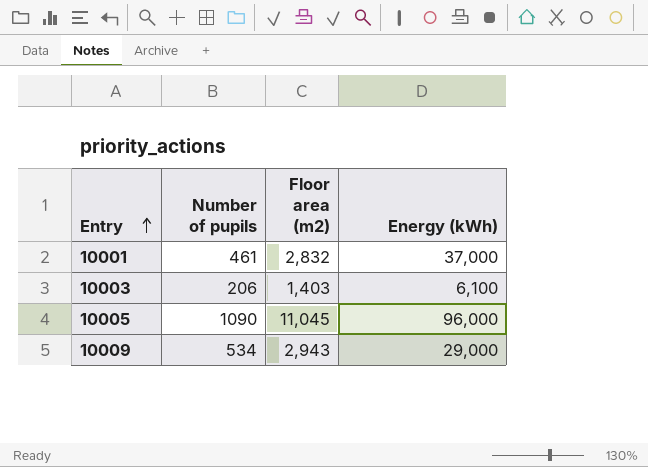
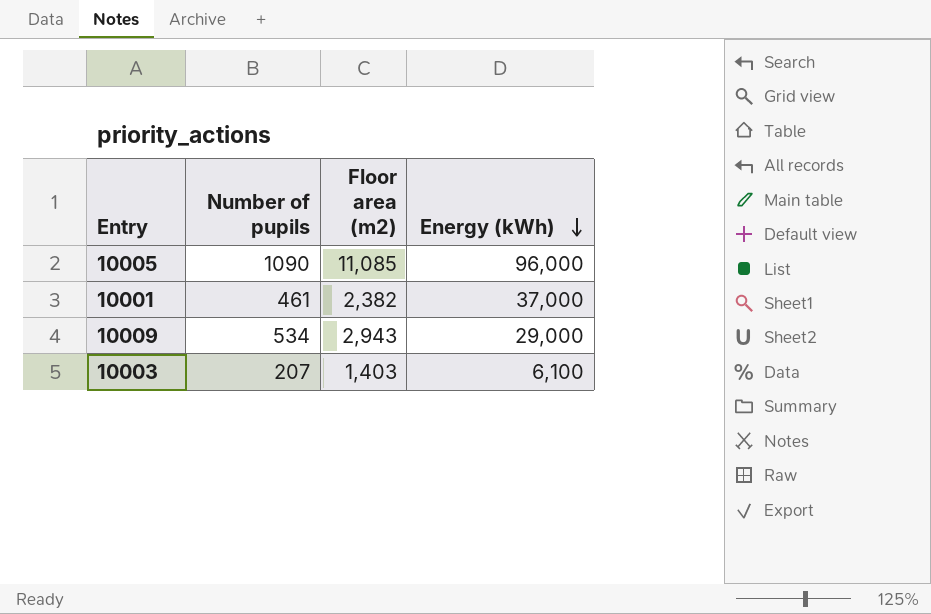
row order: Entry ascending -> Energy (kWh) descending
10005 | Floor area (m2): 11,045 -> 11,085
10001 | Floor area (m2): 2,832 -> 2,382
10003 | Number of pupils: 206 -> 207

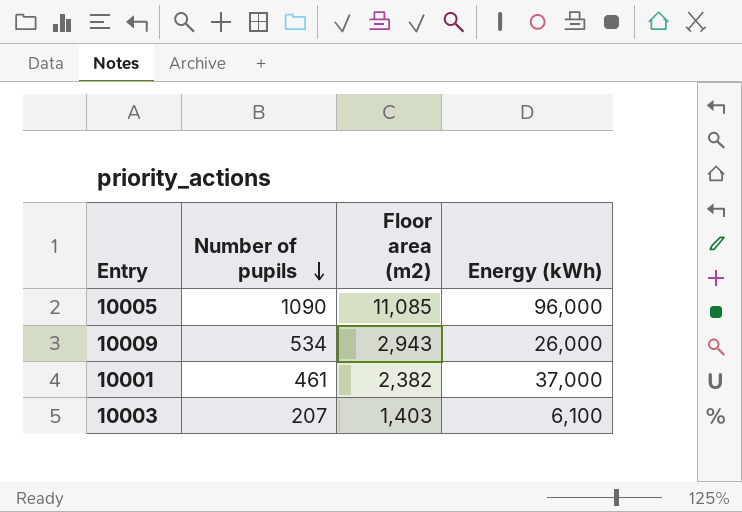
row order: Energy (kWh) descending -> Number of pupils descending
10009 | Energy (kWh): 29,000 -> 26,000

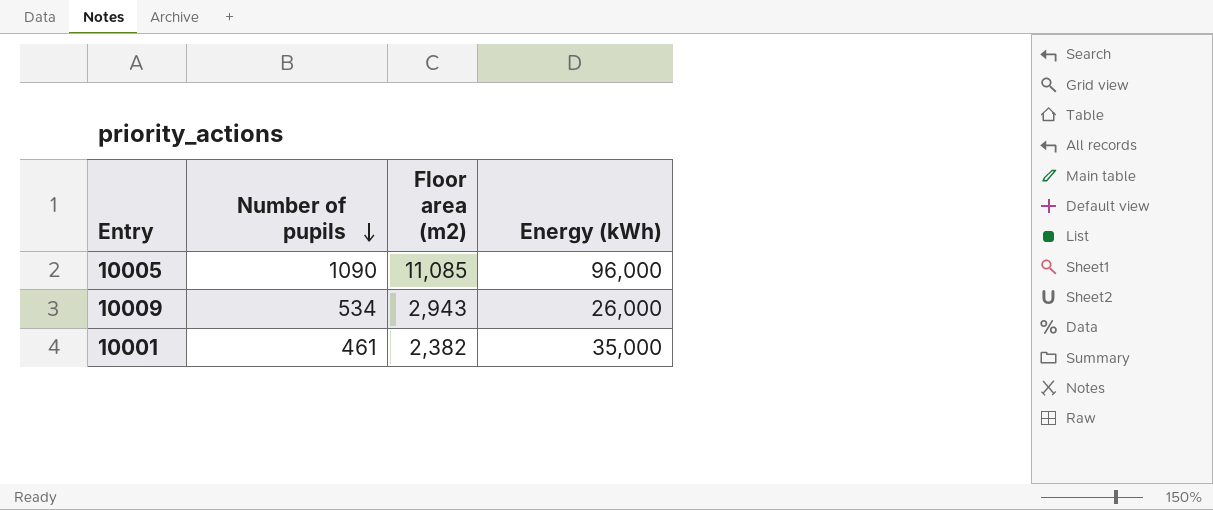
row 10003: 207 | 1,403 | 6,100 -> none
10001 | Energy (kWh): 37,000 -> 35,000

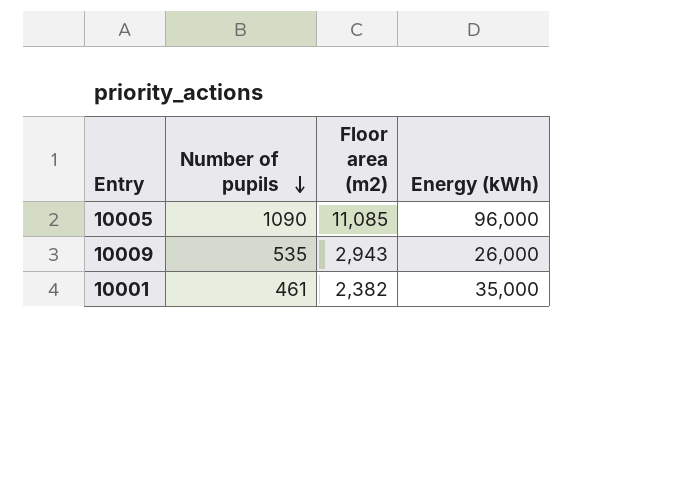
10009 | Number of pupils: 534 -> 535

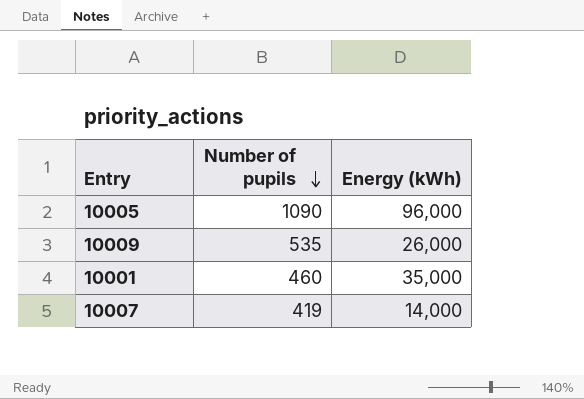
column Floor area (m2) | position: 3 -> none
10001 | Number of pupils: 461 -> 460
row 10007: none -> 419 | 14,000

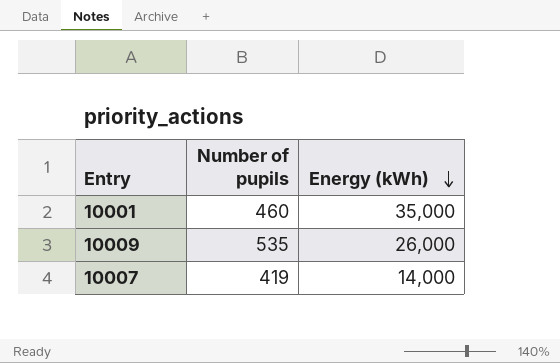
row order: Number of pupils descending -> Energy (kWh) descending
row 10005: 1090 | 96,000 -> none

